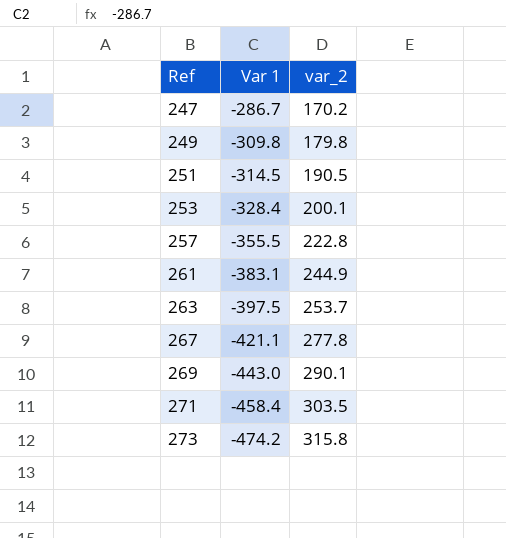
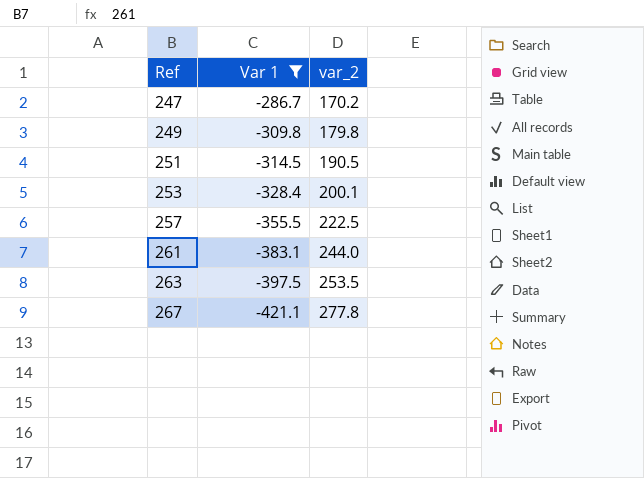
filter: none -> Var 1 >= -421.1
257 | var_2: 222.8 -> 222.5
261 | var_2: 244.9 -> 244.0
263 | var_2: 253.7 -> 253.5

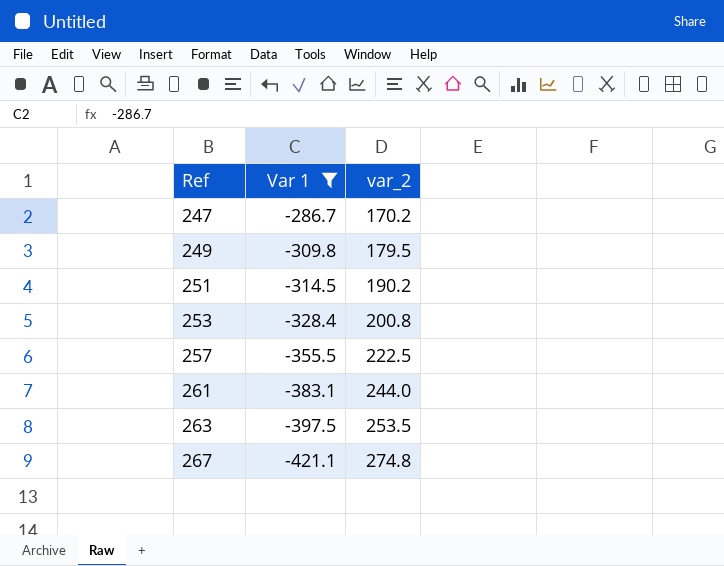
249 | var_2: 179.8 -> 179.5
251 | var_2: 190.5 -> 190.2
253 | var_2: 200.1 -> 200.8
267 | var_2: 277.8 -> 274.8

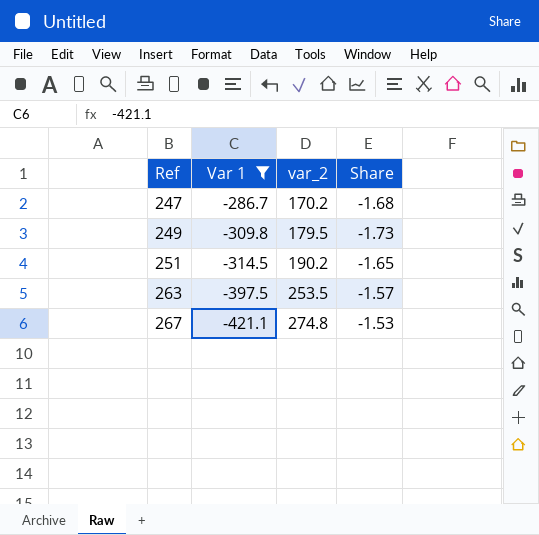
column Share | formula: none -> [Var 1] / [var_2]
row 253: -328.4 | 200.8 -> none
row 257: -355.5 | 222.5 -> none
row 261: -383.1 | 244.0 -> none

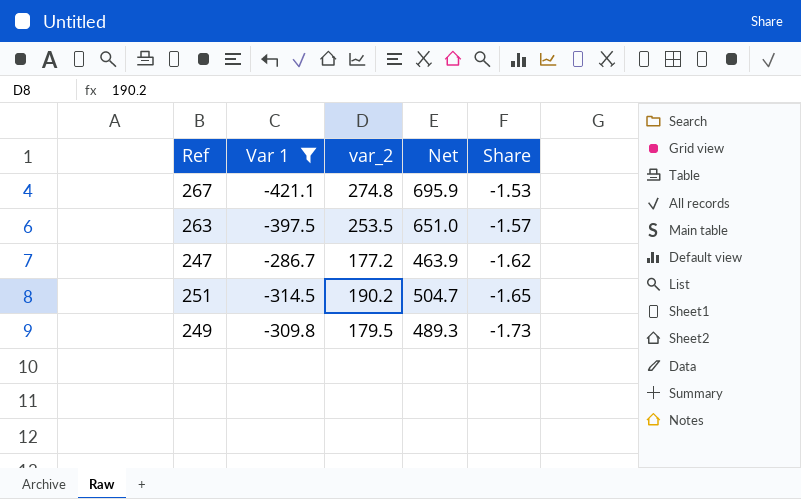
row order: Ref ascending -> Share descending
column Net | formula: none -> [var_2] - [Var 1]
247 | var_2: 170.2 -> 177.2
247 | Share: -1.68 -> -1.62

